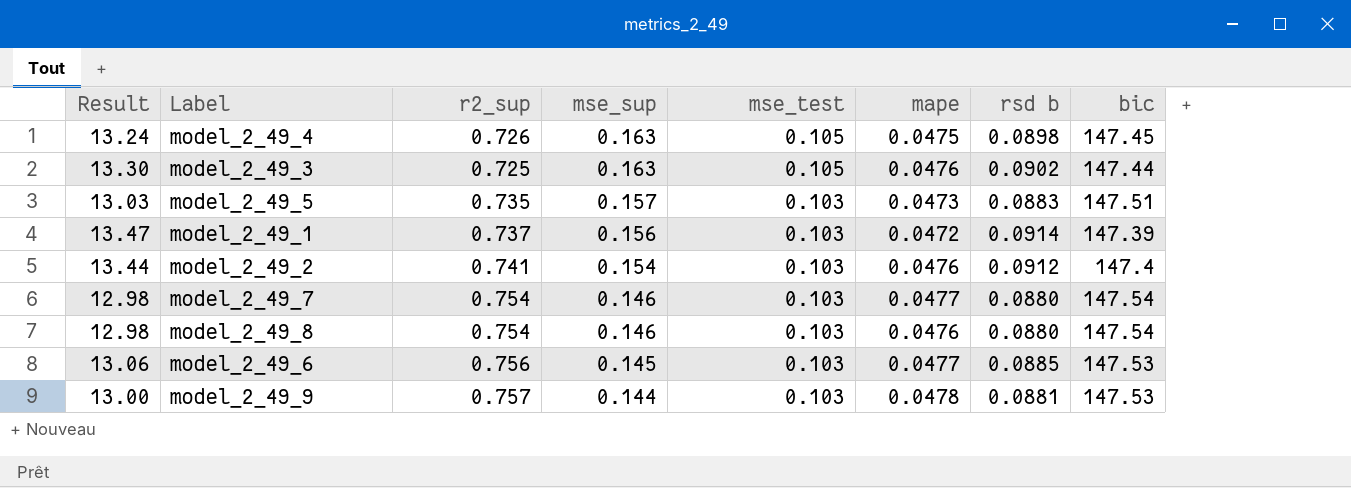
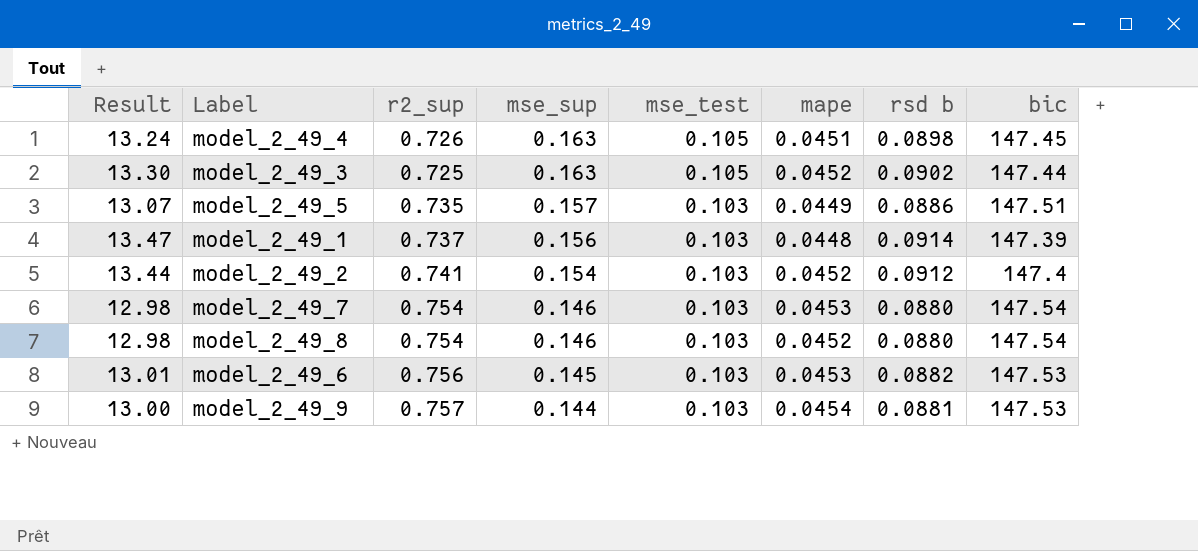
model_2_49_4 | mape: 0.0475 -> 0.0451
model_2_49_3 | mape: 0.0476 -> 0.0452
model_2_49_5 | Result: 13.03 -> 13.07
model_2_49_5 | mape: 0.0473 -> 0.0449
model_2_49_5 | rsd b: 0.0883 -> 0.0886
model_2_49_1 | mape: 0.0472 -> 0.0448
model_2_49_2 | mape: 0.0476 -> 0.0452
model_2_49_7 | mape: 0.0477 -> 0.0453
model_2_49_8 | mape: 0.0476 -> 0.0452
model_2_49_6 | Result: 13.06 -> 13.01
model_2_49_6 | mape: 0.0477 -> 0.0453
model_2_49_6 | rsd b: 0.0885 -> 0.0882
model_2_49_9 | mape: 0.0478 -> 0.0454

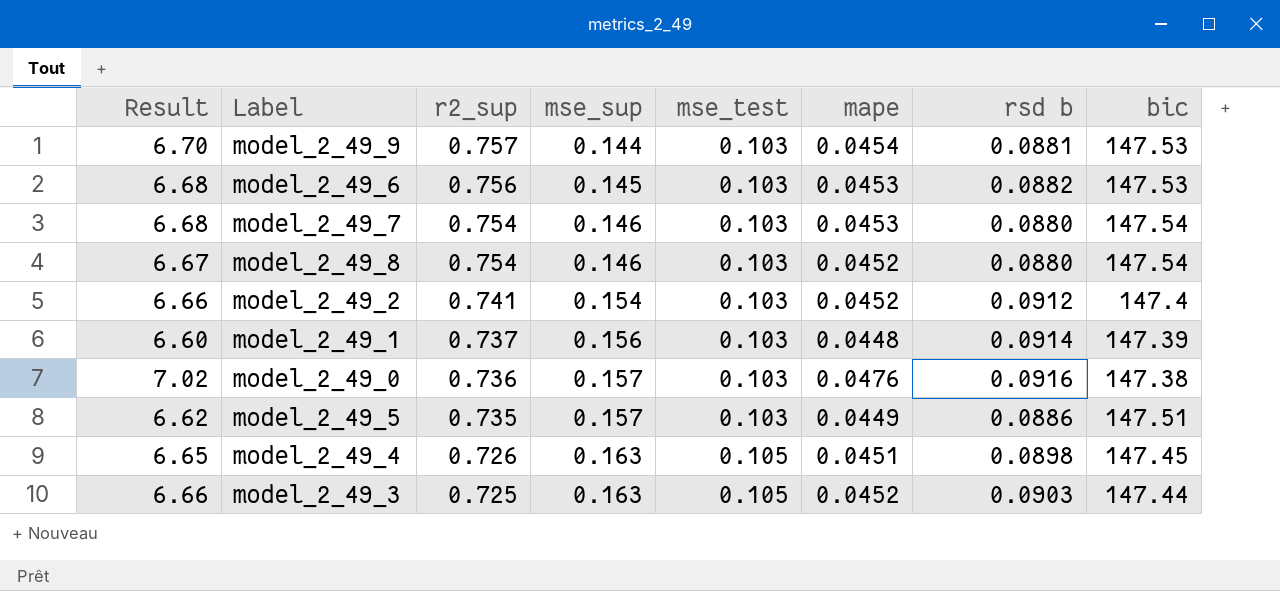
row order: mse_sup descending -> r2_sup descending
column Result | formula: [rsd b] * [bic] -> [mape] * [bic]
row model_2_49_0: none -> 7.02 | 0.736 | 0.157 | 0.103 | 0.0476 | 0.0916 | 147.38
model_2_49_3 | rsd b: 0.0902 -> 0.0903

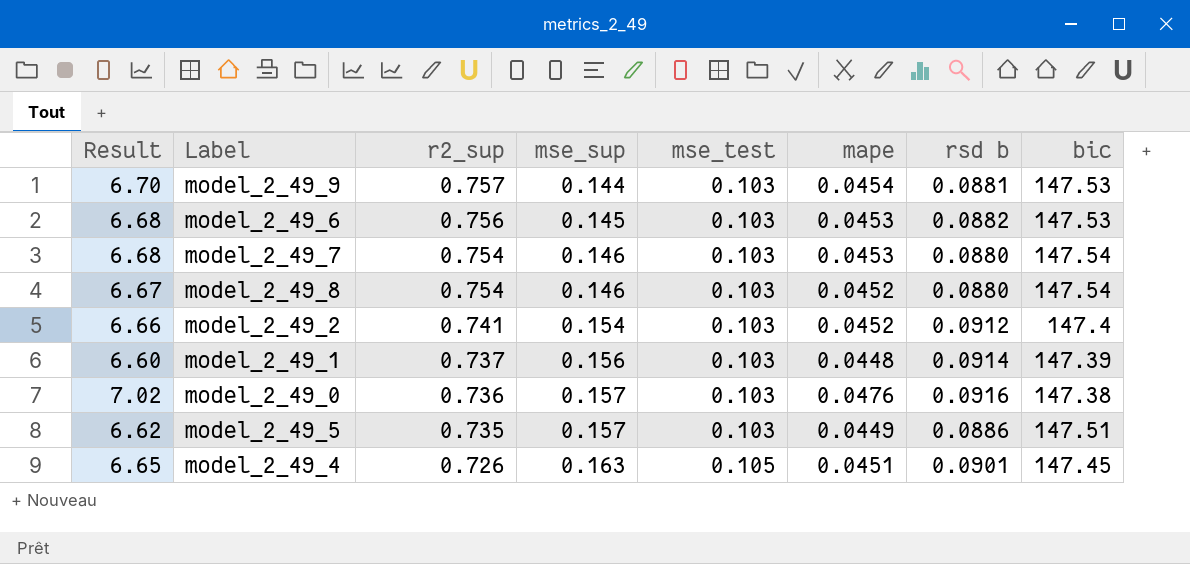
row model_2_49_3: 6.66 | 0.725 | 0.163 | 0.105 | 0.0452 | 0.0903 | 147.44 -> none
model_2_49_4 | rsd b: 0.0898 -> 0.0901

